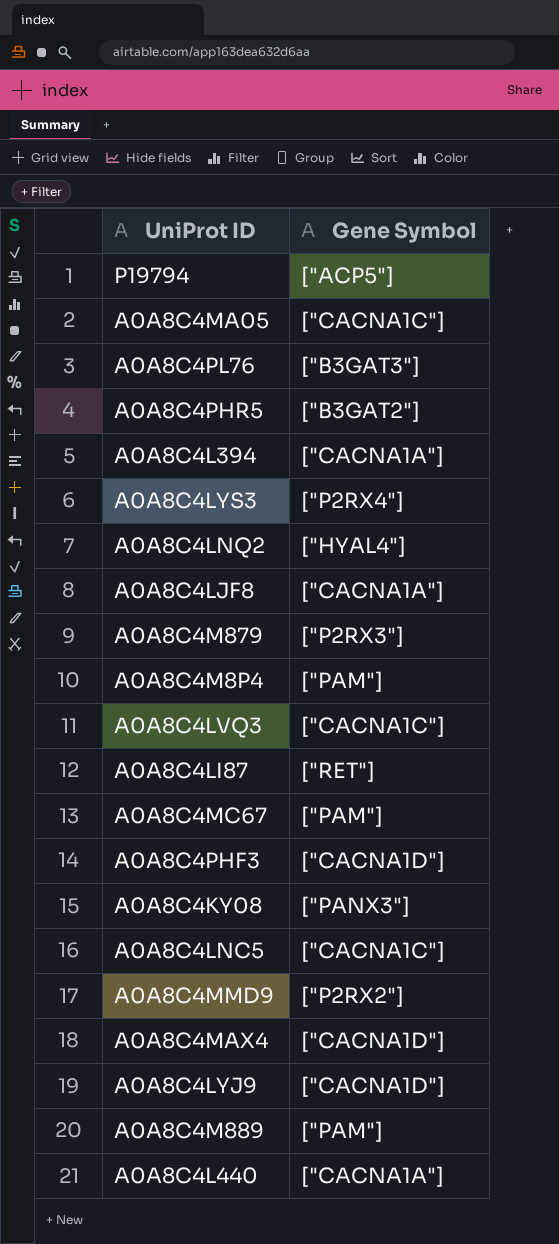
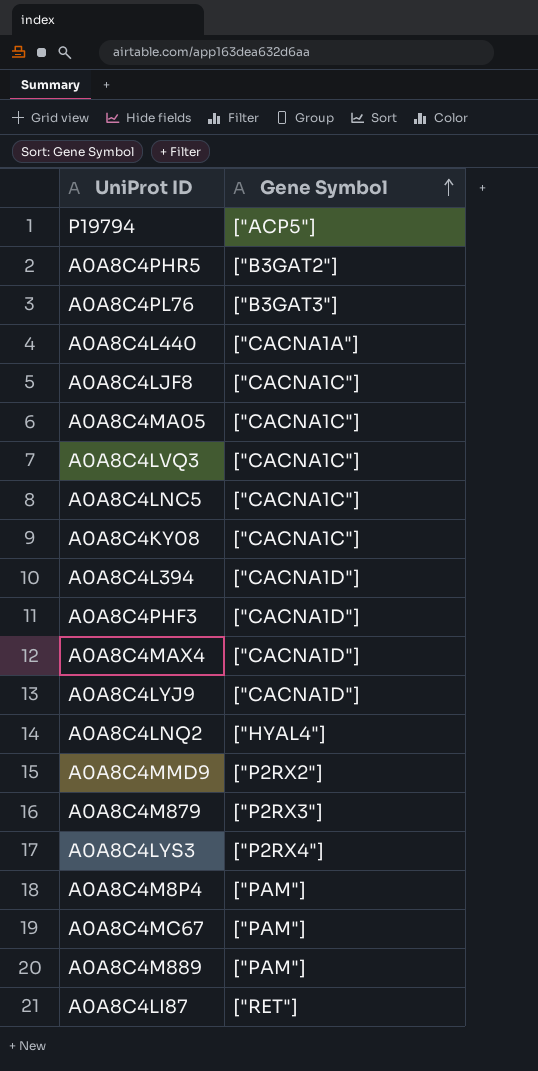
row order: none -> Gene Symbol ascending
A0A8C4LJF8 | Gene Symbol: ["CACNA1A"] -> ["CACNA1C"]
A0A8C4KY08 | Gene Symbol: ["PANX3"] -> ["CACNA1C"]
A0A8C4L394 | Gene Symbol: ["CACNA1A"] -> ["CACNA1D"]

